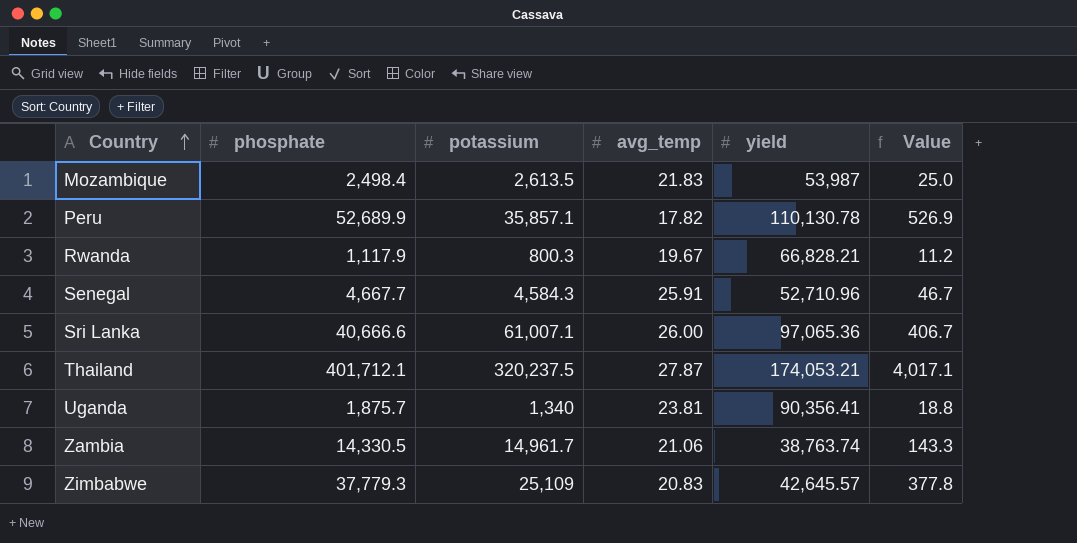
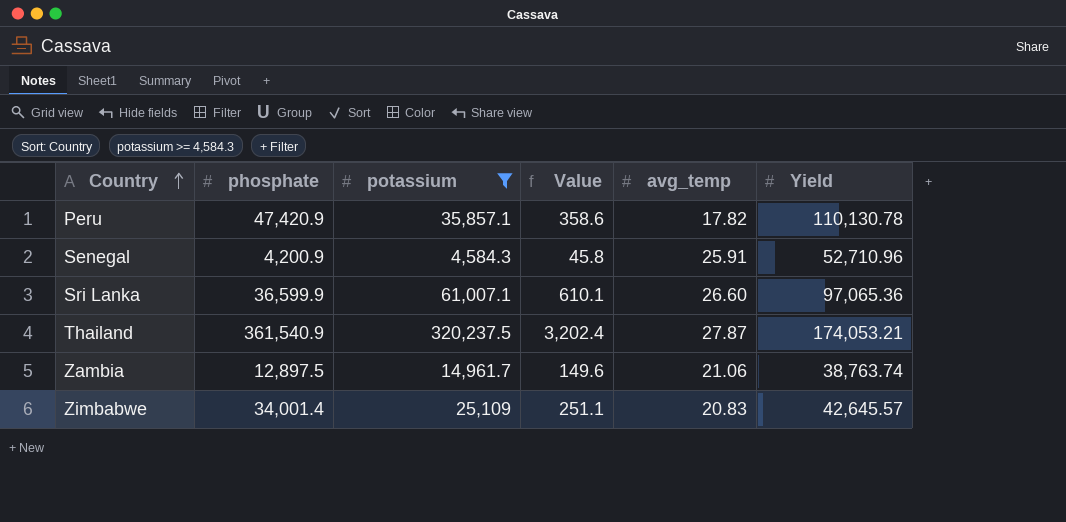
filter: none -> potassium >= 4,584.3
column Value | formula: [phosphate] * 0.01 -> [potassium] * 0.01
column Value | position: 6 -> 4
column name: yield -> Yield
Peru | phosphate: 52,689.9 -> 47,420.9
Senegal | phosphate: 4,667.7 -> 4,200.9
Sri Lanka | phosphate: 40,666.6 -> 36,599.9
Sri Lanka | avg_temp: 26.00 -> 26.60
Thailand | phosphate: 401,712.1 -> 361,540.9
Zambia | phosphate: 14,330.5 -> 12,897.5
Zimbabwe | phosphate: 37,779.3 -> 34,001.4

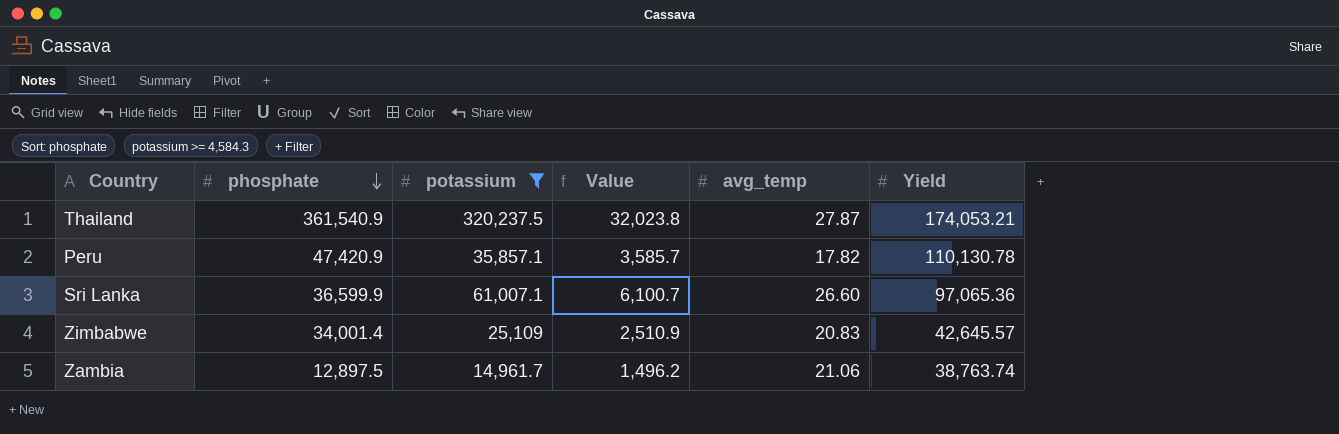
row order: Country ascending -> phosphate descending
column Value | formula: [potassium] * 0.01 -> [potassium] * 0.1
row Senegal: 4,200.9 | 4,584.3 | 45.8 | 25.91 | 52,710.96 -> none

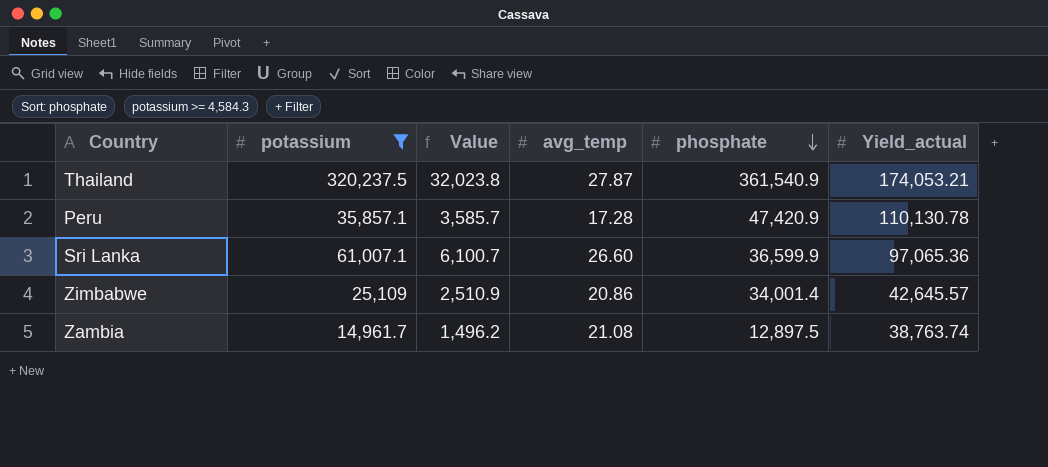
column phosphate | position: 2 -> 5
column name: Yield -> Yield_actual
Peru | avg_temp: 17.82 -> 17.28
Zimbabwe | avg_temp: 20.83 -> 20.86
Zambia | avg_temp: 21.06 -> 21.08

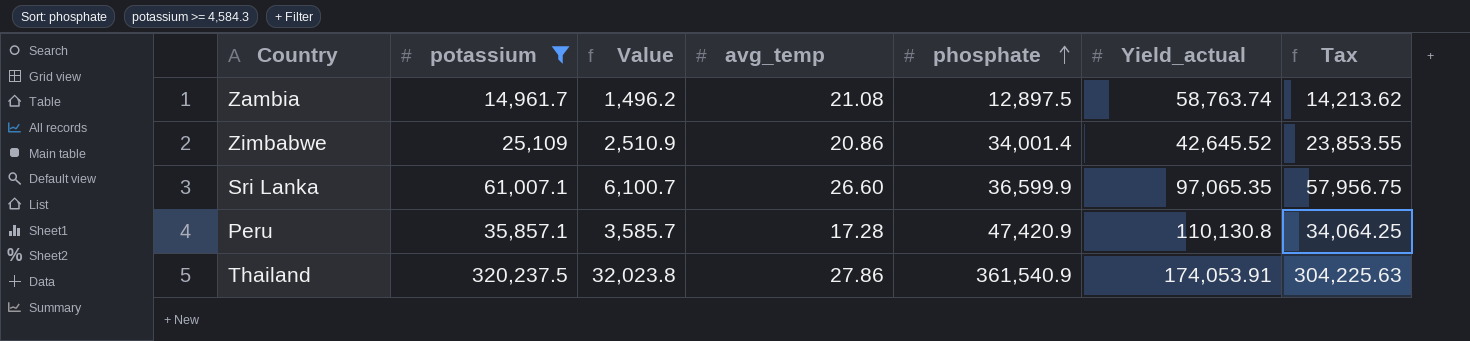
row order: phosphate descending -> phosphate ascending
column Tax | formula: none -> [potassium] * 0.95
Zambia | Yield_actual: 38,763.74 -> 58,763.74
Zimbabwe | Yield_actual: 42,645.57 -> 42,645.52
Sri Lanka | Yield_actual: 97,065.36 -> 97,065.35
Peru | Yield_actual: 110,130.78 -> 110,130.8
Thailand | avg_temp: 27.87 -> 27.86
Thailand | Yield_actual: 174,053.21 -> 174,053.91

